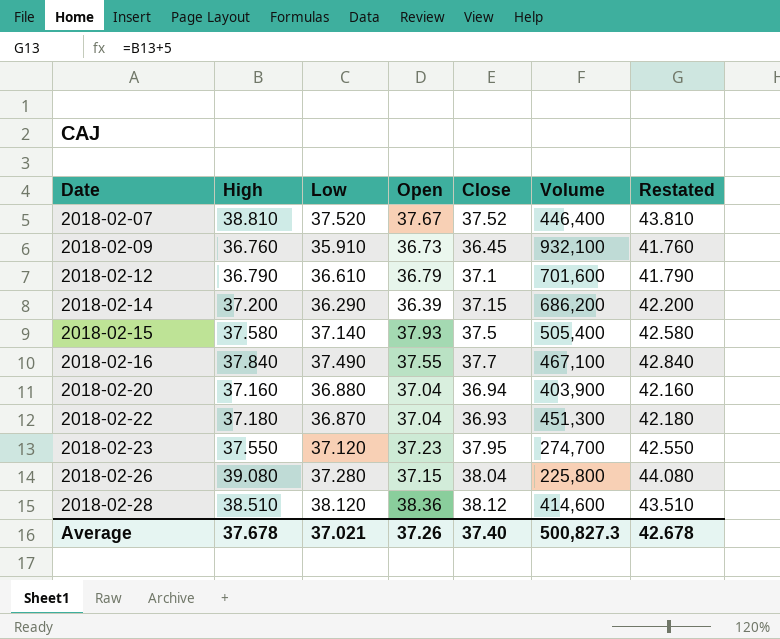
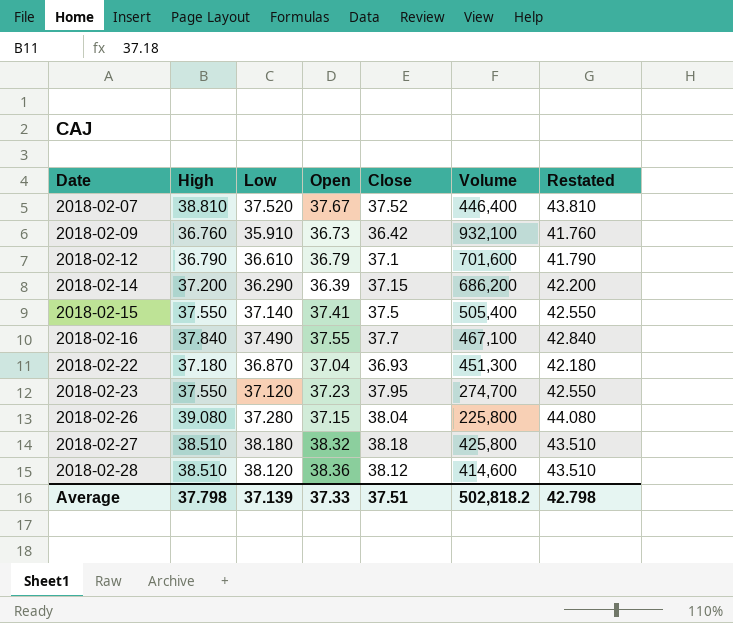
row 2018-02-20: 37.160 | 36.880 | 37.04 | 36.94 | 403,900 | 42.160 -> none
2018-02-09 | Close: 36.45 -> 36.42
2018-02-15 | High: 37.580 -> 37.550
2018-02-15 | Open: 37.93 -> 37.41
2018-02-15 | Restated: 42.580 -> 42.550
row 2018-02-27: none -> 38.510 | 38.180 | 38.32 | 38.18 | 425,800 | 43.510
Average | High: 37.678 -> 37.798
Average | Low: 37.021 -> 37.139
Average | Open: 37.26 -> 37.33
Average | Close: 37.40 -> 37.51
Average | Volume: 500,827.3 -> 502,818.2
Average | Restated: 42.678 -> 42.798

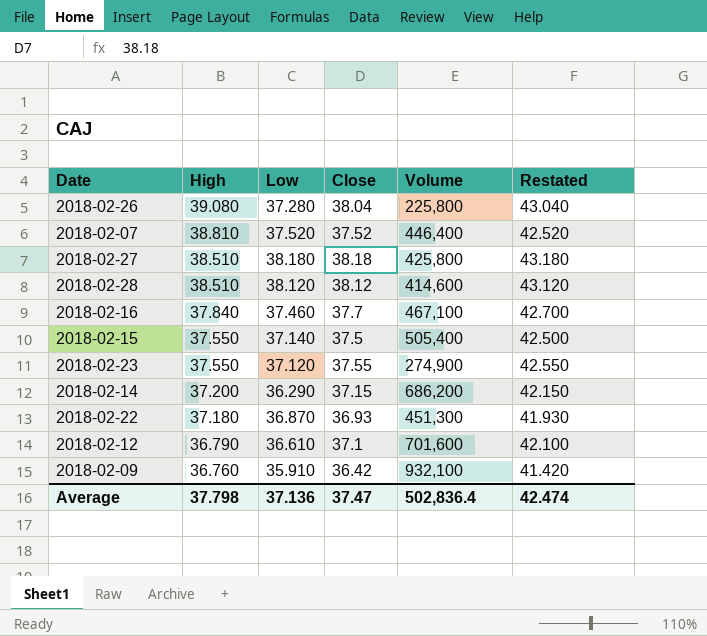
row order: Date ascending -> High descending
column Open | position: 4 -> none
column Restated | formula: [High] + 5 -> [Close] + 5
2018-02-16 | Low: 37.490 -> 37.460
2018-02-23 | Close: 37.95 -> 37.55
2018-02-23 | Volume: 274,700 -> 274,900
Average | Low: 37.139 -> 37.136
Average | Close: 37.51 -> 37.47
Average | Volume: 502,818.2 -> 502,836.4
Average | Restated: 42.798 -> 42.474

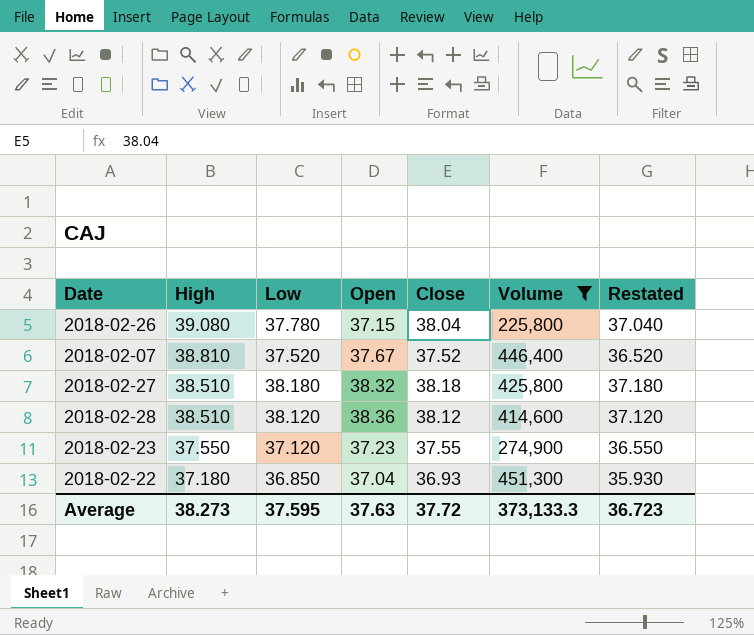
filter: none -> Volume <= 451,300
column Open | position: none -> 4
column Restated | formula: [Close] + 5 -> [Close] - 1
2018-02-26 | Low: 37.280 -> 37.780
2018-02-22 | Low: 36.870 -> 36.850
Average | High: 37.798 -> 38.273
Average | Low: 37.136 -> 37.595
Average | Close: 37.47 -> 37.72
Average | Volume: 502,836.4 -> 373,133.3
Average | Restated: 42.474 -> 36.723

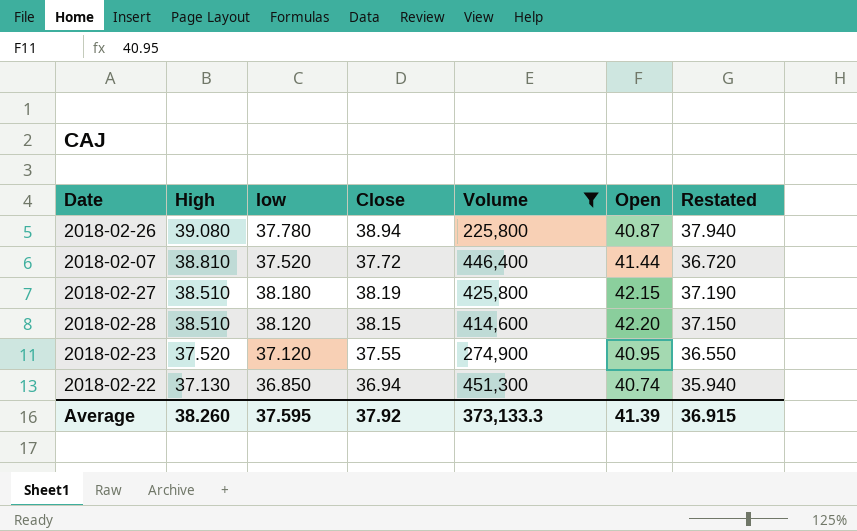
column name: Low -> low
column Open | position: 4 -> 6
2018-02-26 | Close: 38.04 -> 38.94
2018-02-26 | Open: 37.15 -> 40.87
2018-02-26 | Restated: 37.040 -> 37.940
2018-02-07 | Close: 37.52 -> 37.72
2018-02-07 | Open: 37.67 -> 41.44
2018-02-07 | Restated: 36.520 -> 36.720
2018-02-27 | Close: 38.18 -> 38.19
2018-02-27 | Open: 38.32 -> 42.15
2018-02-27 | Restated: 37.180 -> 37.190
2018-02-28 | Close: 38.12 -> 38.15
2018-02-28 | Open: 38.36 -> 42.20
2018-02-28 | Restated: 37.120 -> 37.150
2018-02-23 | High: 37.550 -> 37.520
2018-02-23 | Open: 37.23 -> 40.95
2018-02-22 | High: 37.180 -> 37.130
2018-02-22 | Close: 36.93 -> 36.94
2018-02-22 | Open: 37.04 -> 40.74
2018-02-22 | Restated: 35.930 -> 35.940
Average | High: 38.273 -> 38.260
Average | Close: 37.72 -> 37.92
Average | Open: 37.63 -> 41.39
Average | Restated: 36.723 -> 36.915

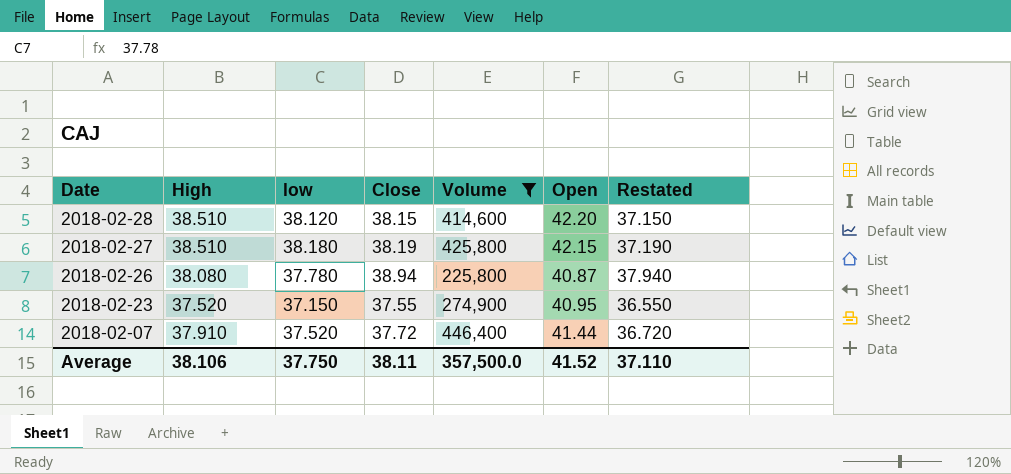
row order: High descending -> Date descending
row 2018-02-22: 37.130 | 36.850 | 36.94 | 451,300 | 40.74 | 35.940 -> none
2018-02-26 | High: 39.080 -> 38.080
2018-02-23 | low: 37.120 -> 37.150
2018-02-07 | High: 38.810 -> 37.910
Average | High: 38.260 -> 38.106
Average | low: 37.595 -> 37.750
Average | Close: 37.92 -> 38.11
Average | Volume: 373,133.3 -> 357,500.0
Average | Open: 41.39 -> 41.52
Average | Restated: 36.915 -> 37.110

